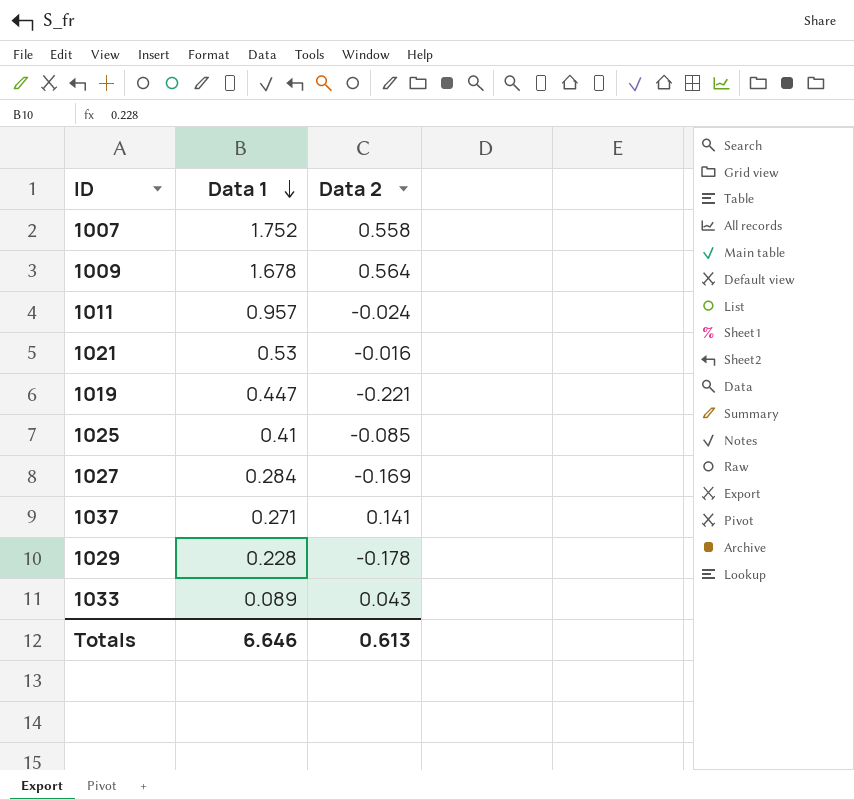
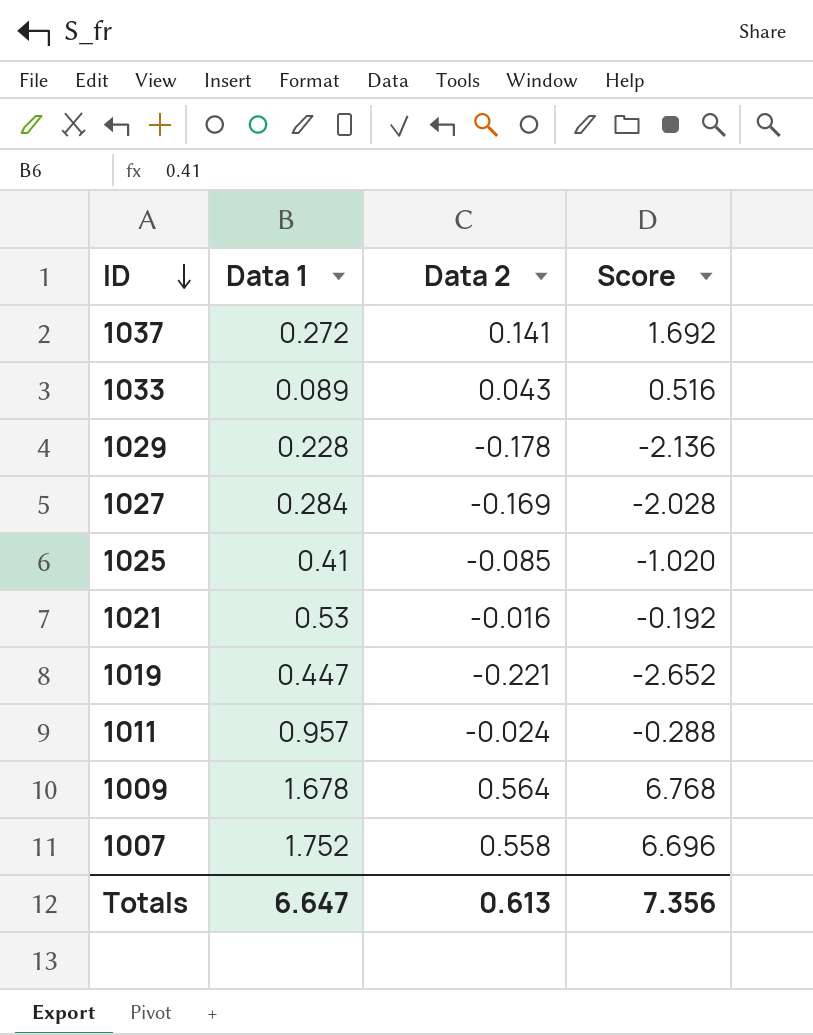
row order: Data 1 descending -> ID descending
column Score | formula: none -> [Data 2] * 12
1037 | Data 1: 0.271 -> 0.272
Totals | Data 1: 6.646 -> 6.647

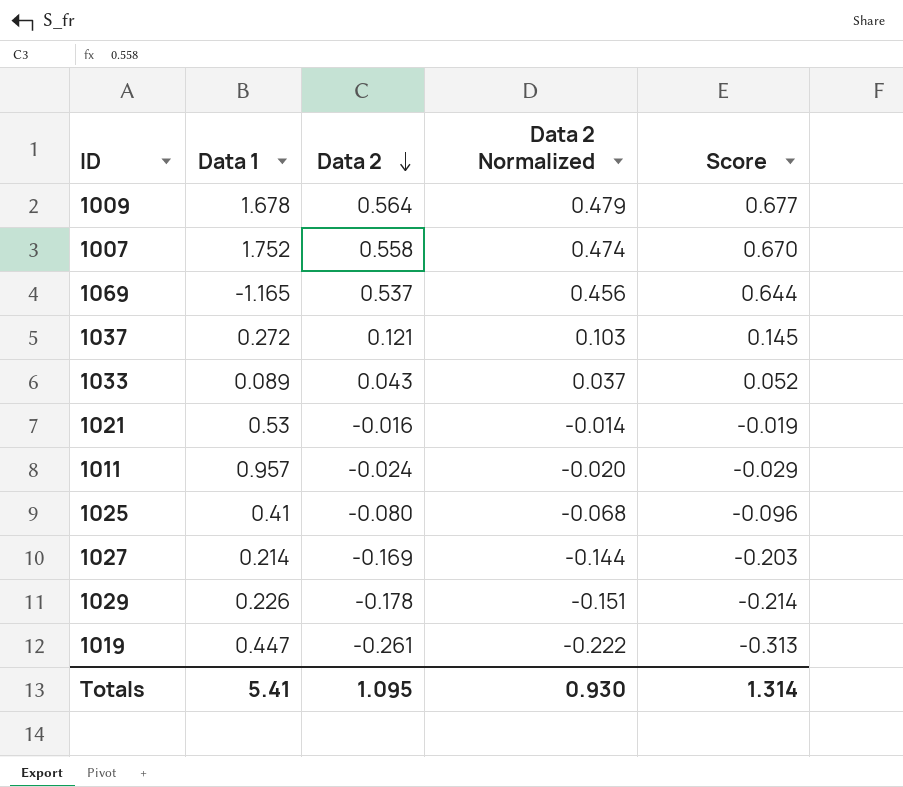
row order: ID descending -> Data 2 descending
column Data 2 Normalized | formula: none -> [Data 2] * 0.85
column Score | formula: [Data 2] * 12 -> [Data 2] * 1.2
row 1069: none -> -1.165 | 0.537 | 0.456 | 0.644
1037 | Data 2: 0.141 -> 0.121
1025 | Data 2: -0.085 -> -0.080
1027 | Data 1: 0.284 -> 0.214
1029 | Data 1: 0.228 -> 0.226
1019 | Data 2: -0.221 -> -0.261
Totals | Data 1: 6.647 -> 5.41
Totals | Data 2: 0.613 -> 1.095
Totals | Score: 7.356 -> 1.314

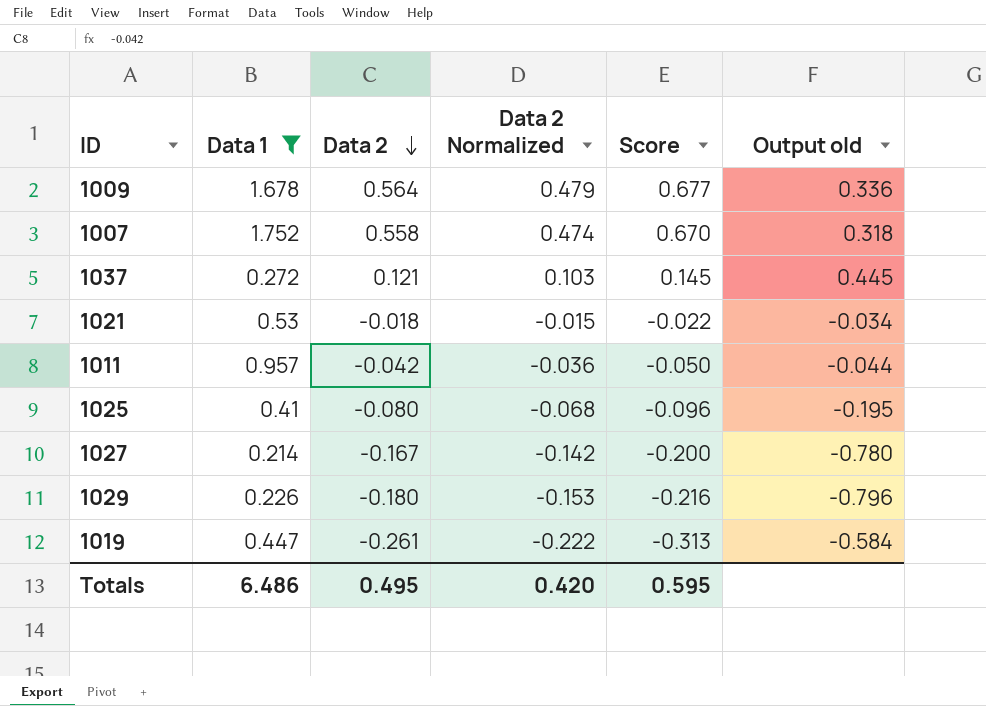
filter: none -> Data 1 >= 0.214
column Output old | formula: none -> [Data 2] / [Data 1]
1021 | Data 2: -0.016 -> -0.018
1021 | Data 2 Normalized: -0.014 -> -0.015
1021 | Score: -0.019 -> -0.022
1011 | Data 2: -0.024 -> -0.042
1011 | Data 2 Normalized: -0.020 -> -0.036
1011 | Score: -0.029 -> -0.050
1027 | Data 2: -0.169 -> -0.167
1027 | Data 2 Normalized: -0.144 -> -0.142
1027 | Score: -0.203 -> -0.200
1029 | Data 2: -0.178 -> -0.180
1029 | Data 2 Normalized: -0.151 -> -0.153
1029 | Score: -0.214 -> -0.216
Totals | Data 1: 5.41 -> 6.486
Totals | Data 2: 1.095 -> 0.495
Totals | Data 2 Normalized: 0.930 -> 0.420
Totals | Score: 1.314 -> 0.595

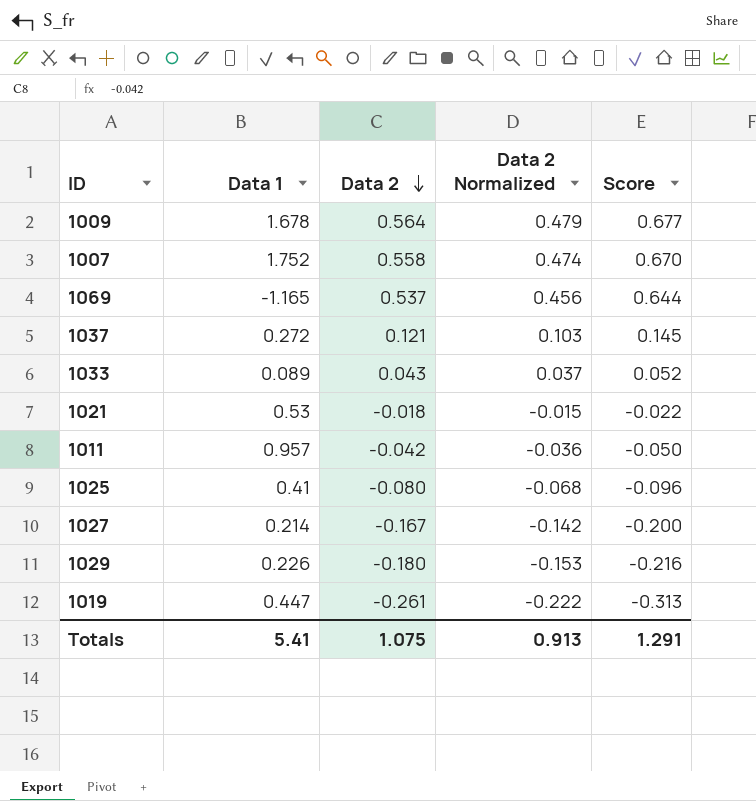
filter: Data 1 >= 0.214 -> none
column Output old | formula: [Data 2] / [Data 1] -> none
Totals | Data 1: 6.486 -> 5.41
Totals | Data 2: 0.495 -> 1.075
Totals | Data 2 Normalized: 0.420 -> 0.913
Totals | Score: 0.595 -> 1.291

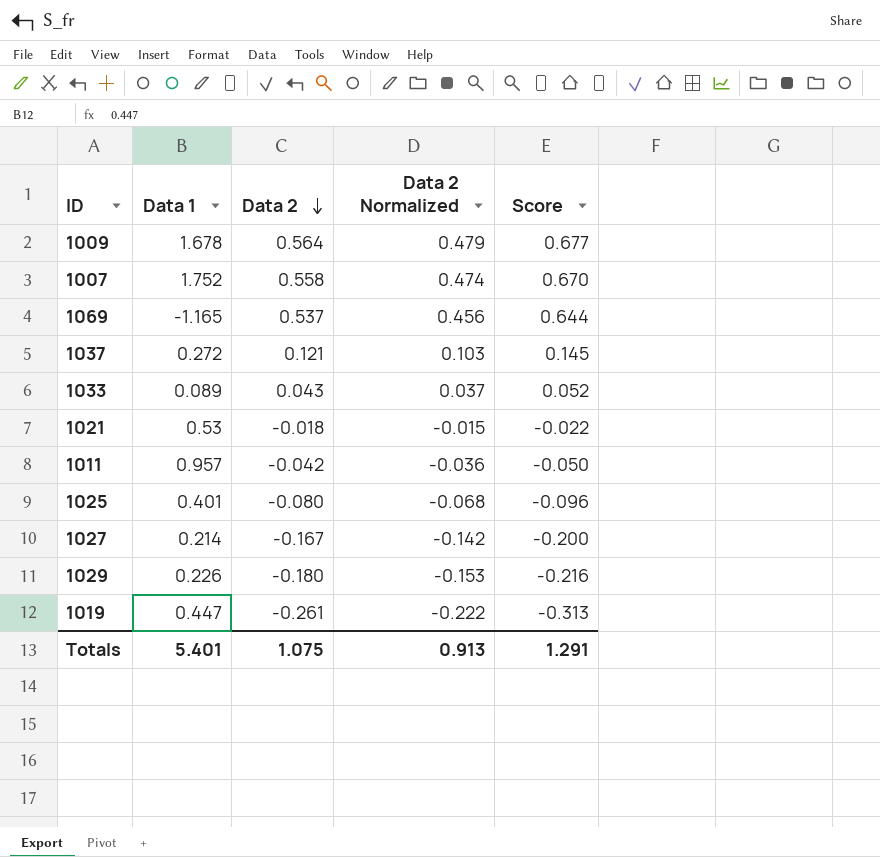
1025 | Data 1: 0.41 -> 0.401
Totals | Data 1: 5.41 -> 5.401

